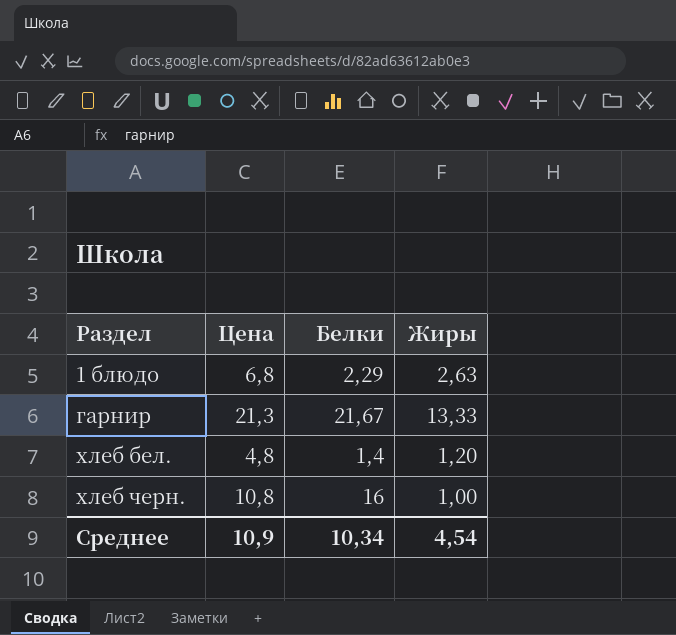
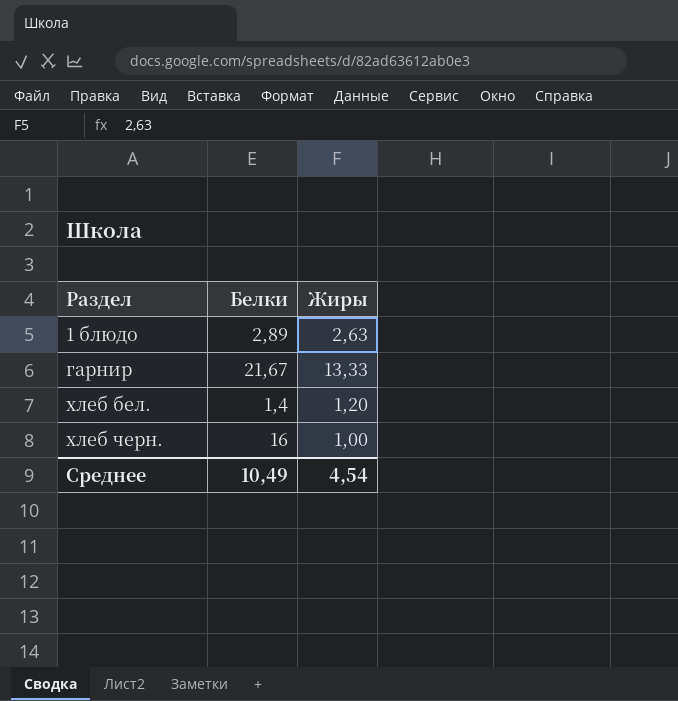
column Цена | position: 2 -> none
1 блюдо | Белки: 2,29 -> 2,89
Среднее | Белки: 10,34 -> 10,49

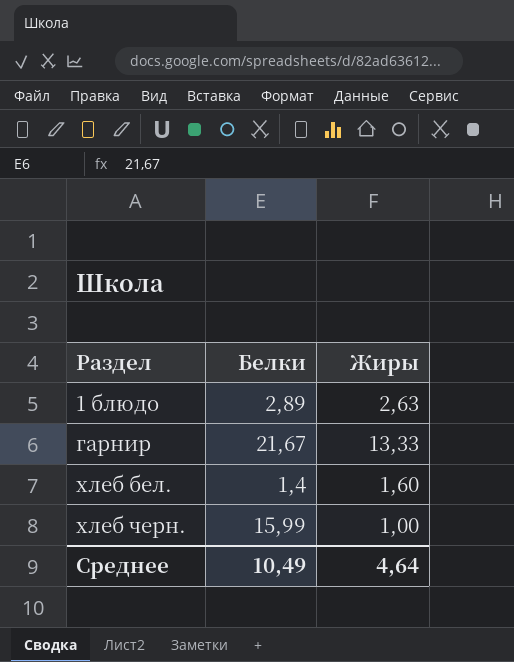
хлеб бел. | Жиры: 1,20 -> 1,60
хлеб черн. | Белки: 16 -> 15,99
Среднее | Жиры: 4,54 -> 4,64

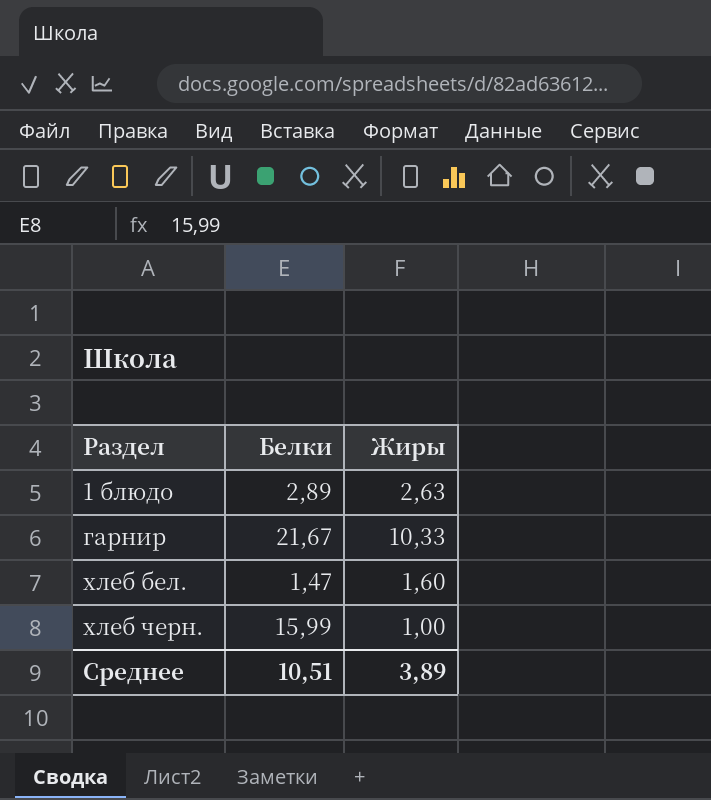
гарнир | Жиры: 13,33 -> 10,33
хлеб бел. | Белки: 1,4 -> 1,47
Среднее | Белки: 10,49 -> 10,51
Среднее | Жиры: 4,64 -> 3,89

